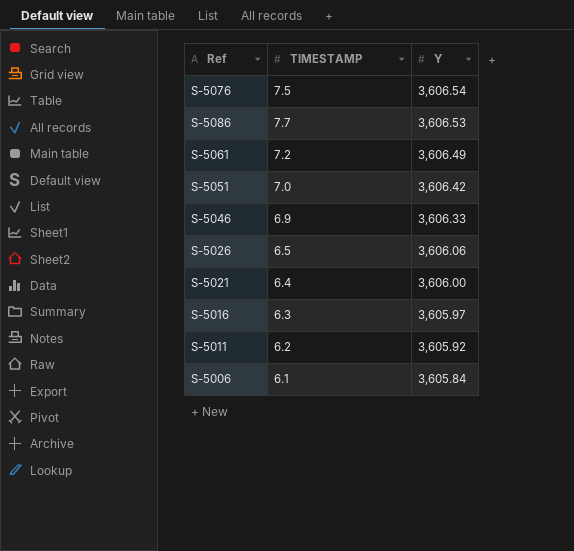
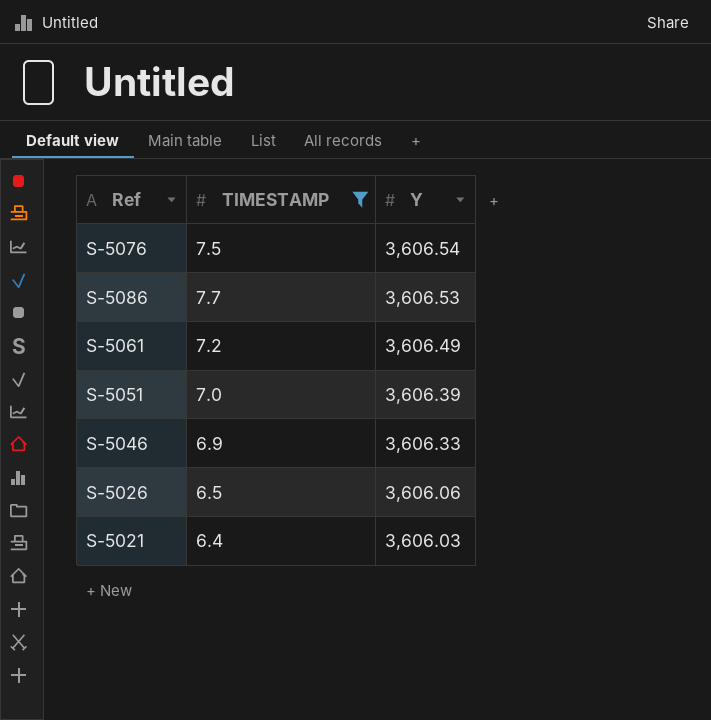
filter: none -> TIMESTAMP >= 6.4
S-5051 | Y: 3,606.42 -> 3,606.39
S-5021 | Y: 3,606.00 -> 3,606.03

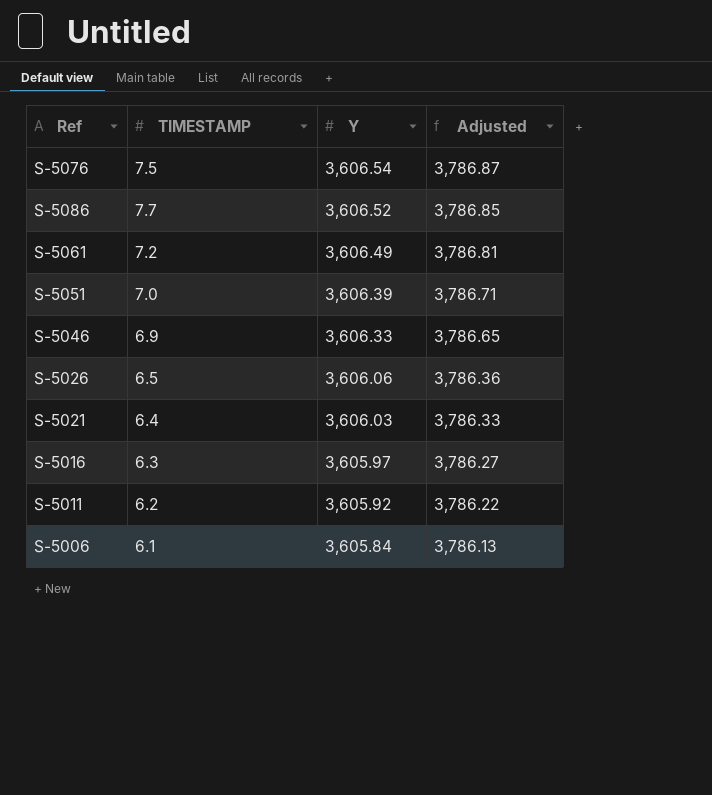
filter: TIMESTAMP >= 6.4 -> none
column Adjusted | formula: none -> [Y] * 1.05
S-5086 | Y: 3,606.53 -> 3,606.52

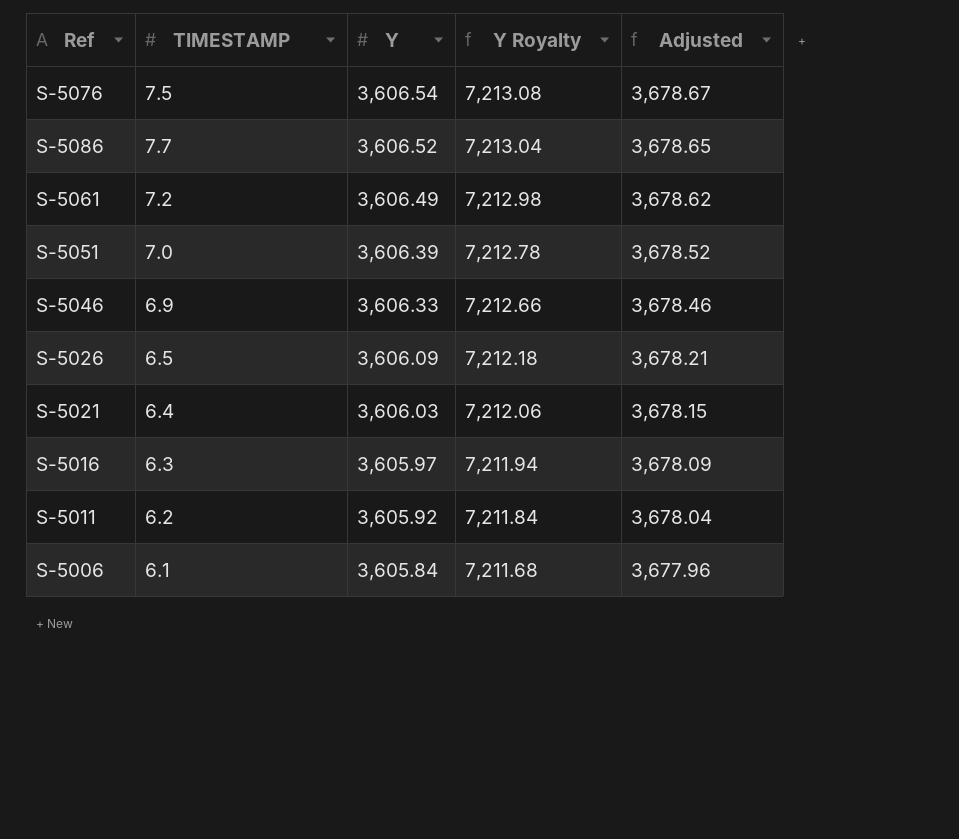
column Y Royalty | formula: none -> [Y] * 2
column Adjusted | formula: [Y] * 1.05 -> [Y] * 1.02
S-5026 | Y: 3,606.06 -> 3,606.09

